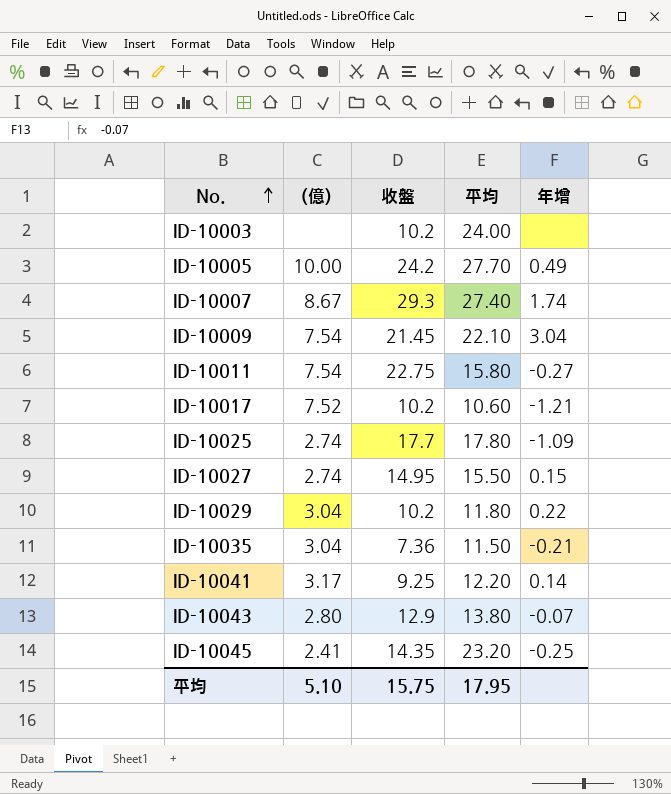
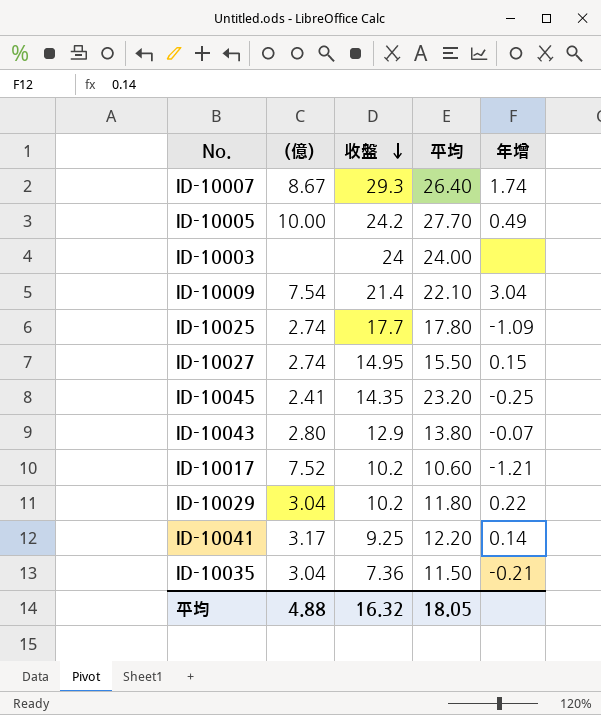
row order: No. ascending -> 收盤 descending
row ID-10011: 7.54 | 22.75 | 15.80 | -0.27 -> none
ID-10007 | 平均: 27.40 -> 26.40
ID-10003 | 收盤: 10.2 -> 24
ID-10009 | 收盤: 21.45 -> 21.4
平均 | (億): 5.10 -> 4.88
平均 | 收盤: 15.75 -> 16.32
平均 | 平均: 17.95 -> 18.05

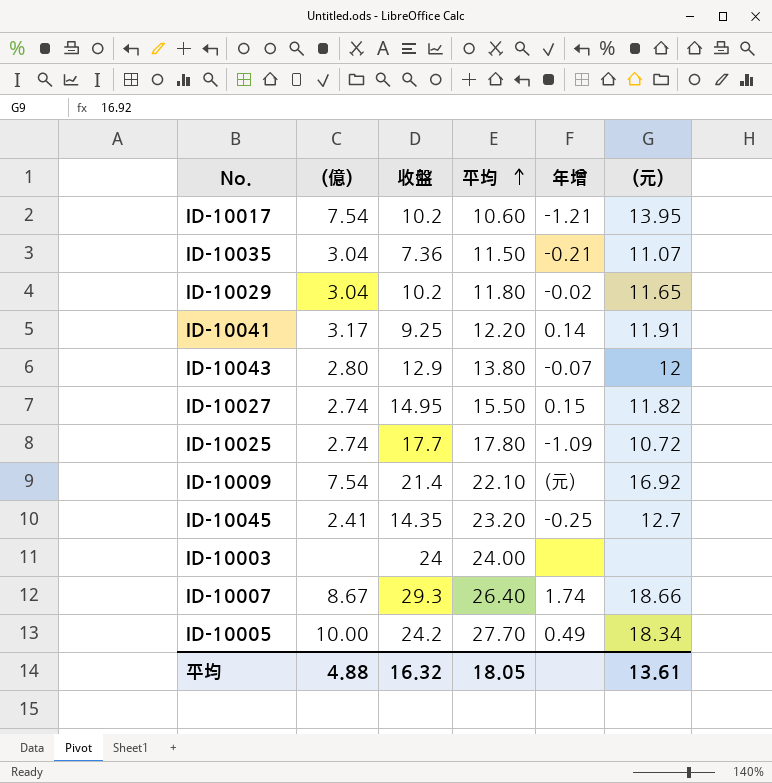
row order: 收盤 descending -> 平均 ascending
column (元) | position: none -> 6
ID-10017 | (億): 7.52 -> 7.54
ID-10029 | 年增: 0.22 -> -0.02
ID-10009 | 年增: 3.04 -> (元)

